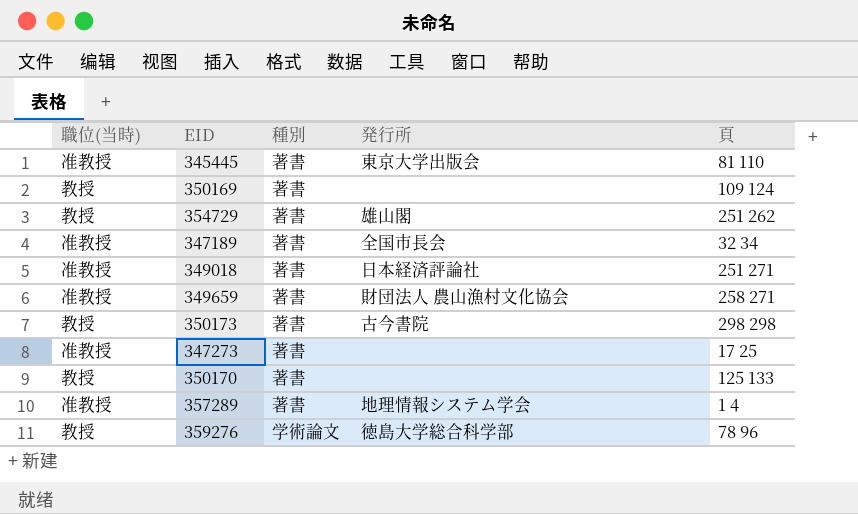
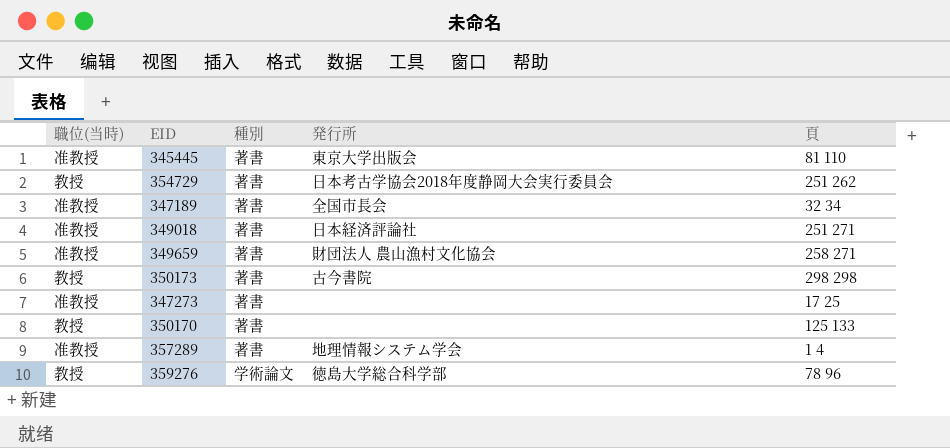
row 350169: 教授 | 著書 | none | 109 124 -> none
354729 | 発行所: 雄山閣 -> 日本考古学協会2018年度静岡大会実行委員会

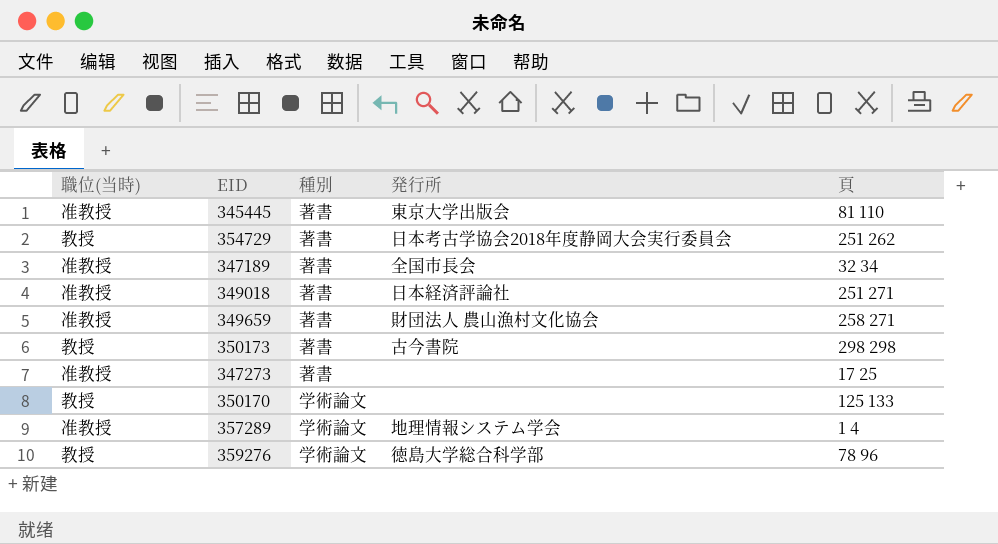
350170 | 種別: 著書 -> 学術論文
357289 | 種別: 著書 -> 学術論文

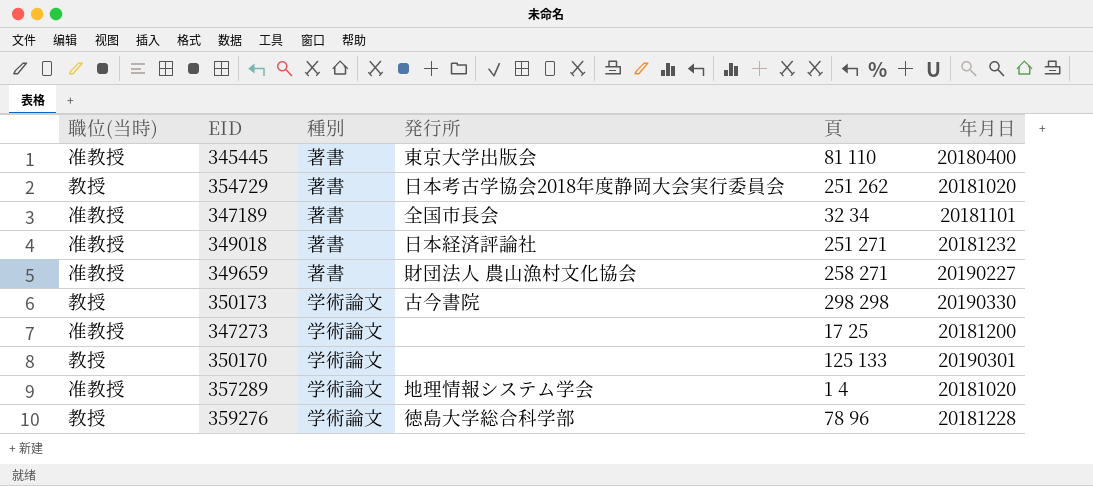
column 年月日 | position: none -> 6
350173 | 種別: 著書 -> 学術論文
347273 | 種別: 著書 -> 学術論文

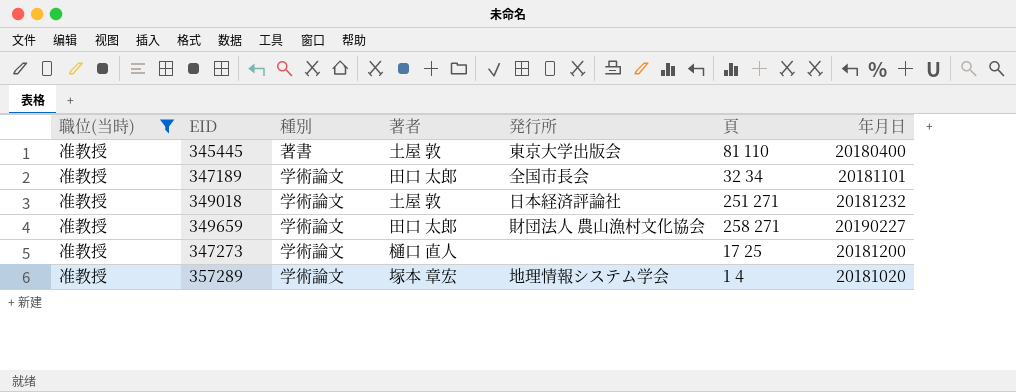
filter: none -> 職位(当時) = 准教授
column 著者 | position: none -> 4
347189 | 種別: 著書 -> 学術論文
349018 | 種別: 著書 -> 学術論文
349659 | 種別: 著書 -> 学術論文

